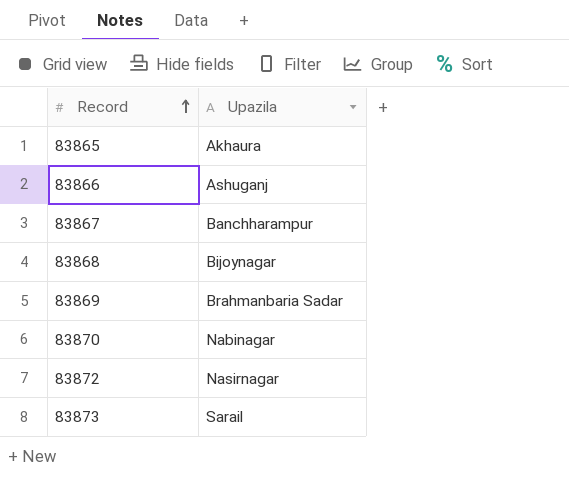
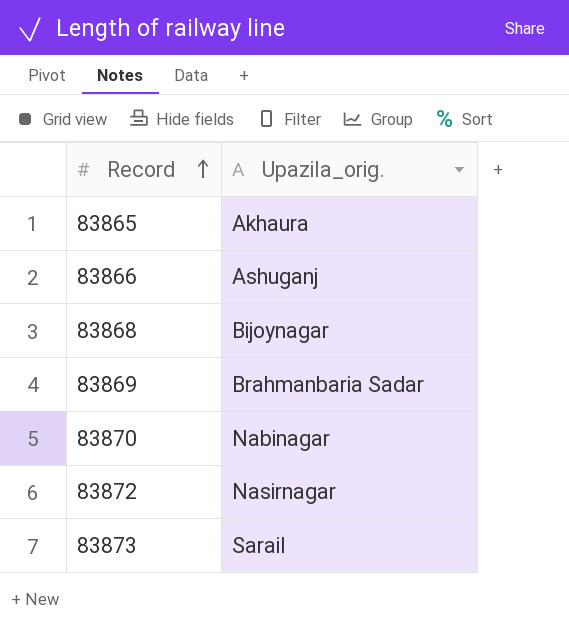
column name: Upazila -> Upazila_orig.
row 83867: Banchharampur -> none

